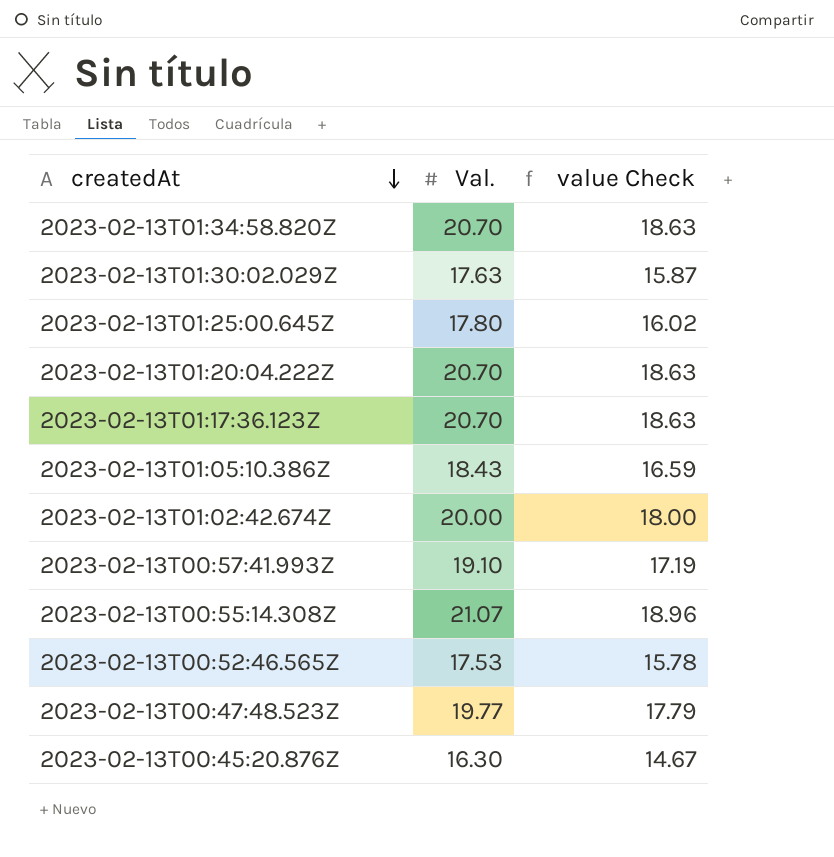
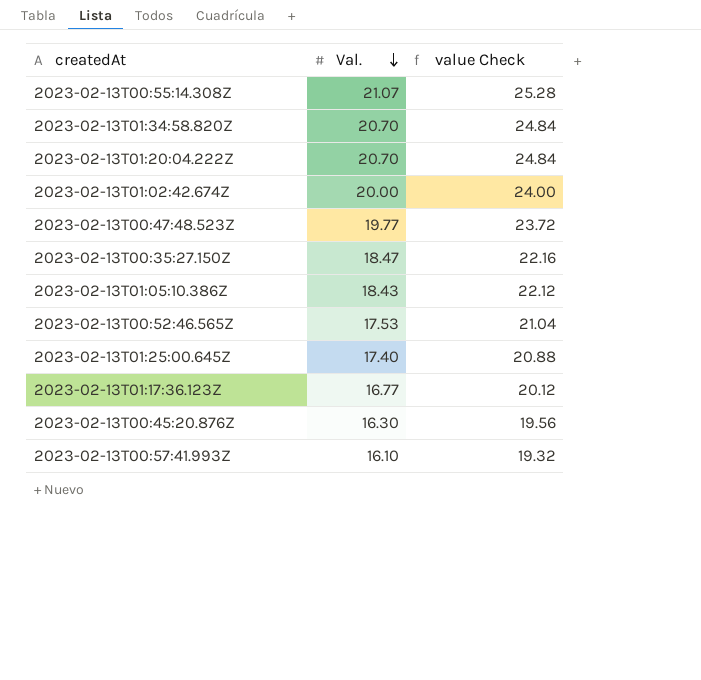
row order: createdAt descending -> Val. descending
column value Check | formula: [Val.] * 0.9 -> [Val.] * 1.2
row 2023-02-13T01:30:02.029Z: 17.63 | 15.87 -> none
row 2023-02-13T00:35:27.150Z: none -> 18.47 | 22.16
2023-02-13T01:25:00.645Z | Val.: 17.80 -> 17.40
2023-02-13T01:17:36.123Z | Val.: 20.70 -> 16.77
2023-02-13T00:57:41.993Z | Val.: 19.10 -> 16.10

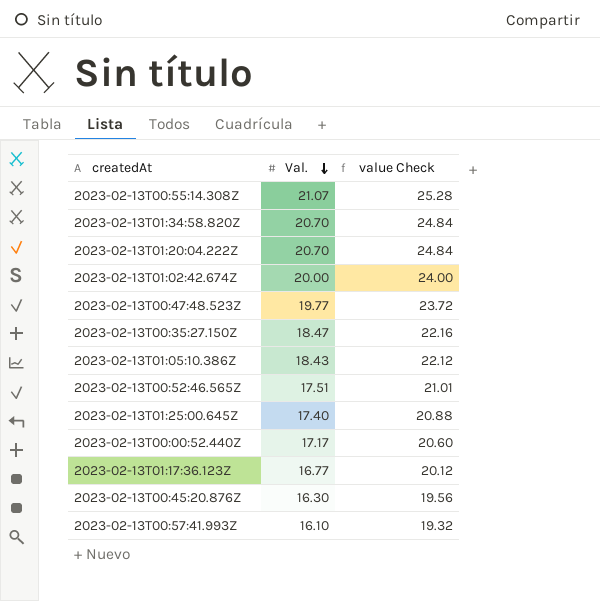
2023-02-13T00:52:46.565Z | Val.: 17.53 -> 17.51
2023-02-13T00:52:46.565Z | value Check: 21.04 -> 21.01
row 2023-02-13T00:00:52.440Z: none -> 17.17 | 20.60

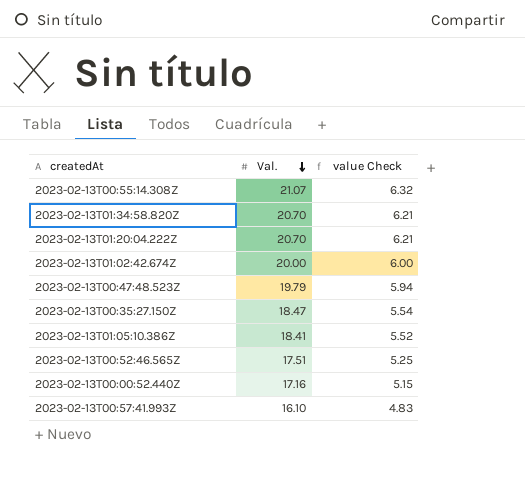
column value Check | formula: [Val.] * 1.2 -> [Val.] * 0.3
row 2023-02-13T01:25:00.645Z: 17.40 | 20.88 -> none
row 2023-02-13T01:17:36.123Z: 16.77 | 20.12 -> none
row 2023-02-13T00:45:20.876Z: 16.30 | 19.56 -> none
2023-02-13T00:47:48.523Z | Val.: 19.77 -> 19.79
2023-02-13T01:05:10.386Z | Val.: 18.43 -> 18.41
2023-02-13T00:00:52.440Z | Val.: 17.17 -> 17.16

